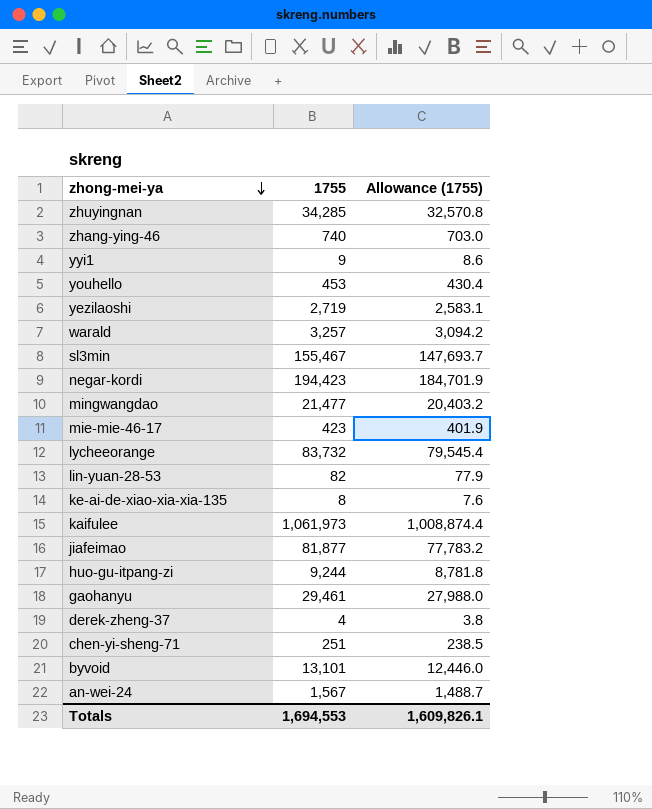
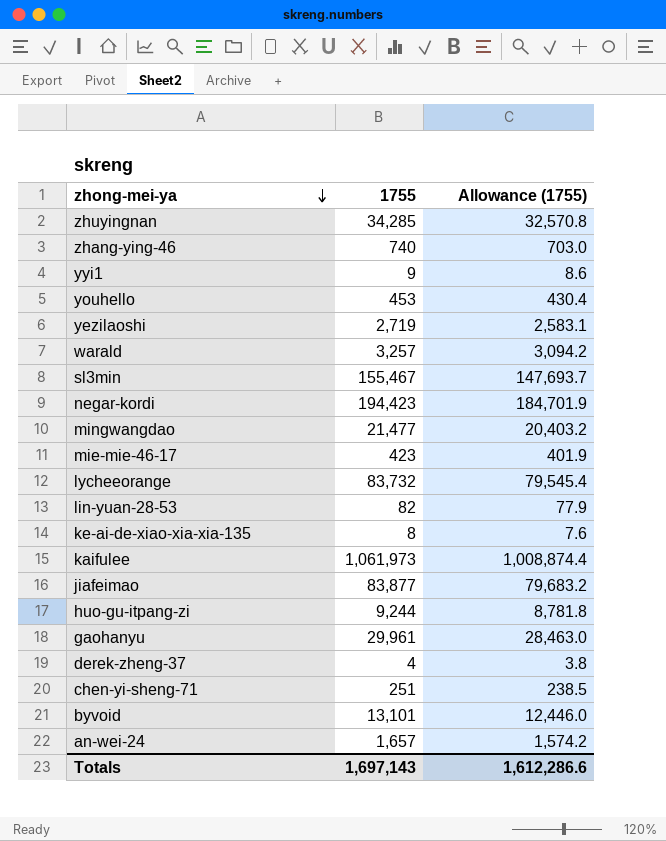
jiafeimao | 1755: 81,877 -> 83,877
jiafeimao | Allowance (1755): 77,783.2 -> 79,683.2
gaohanyu | 1755: 29,461 -> 29,961
gaohanyu | Allowance (1755): 27,988.0 -> 28,463.0
an-wei-24 | 1755: 1,567 -> 1,657
an-wei-24 | Allowance (1755): 1,488.7 -> 1,574.2
Totals | 1755: 1,694,553 -> 1,697,143
Totals | Allowance (1755): 1,609,826.1 -> 1,612,286.6

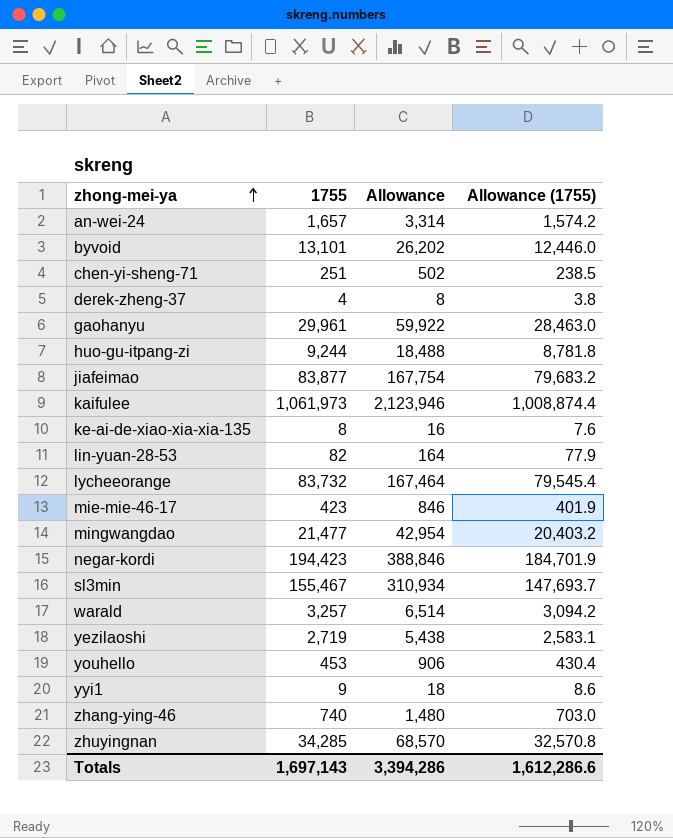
row order: zhong-mei-ya descending -> zhong-mei-ya ascending
column Allowance | formula: none -> [1755] * 2

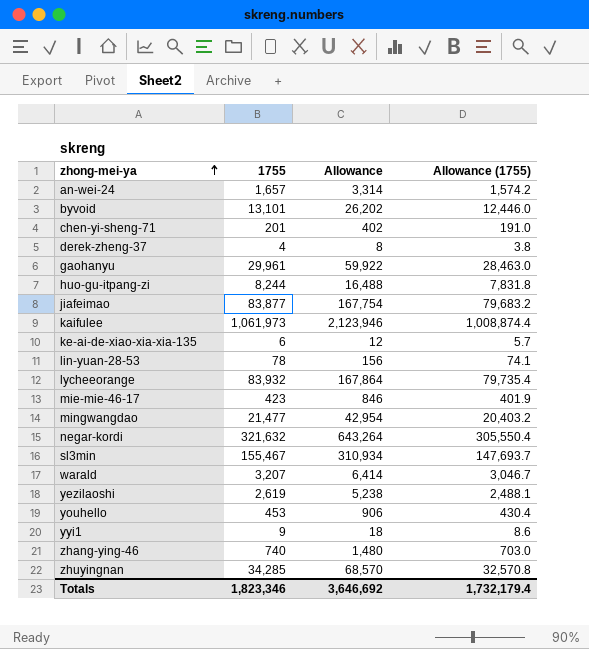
chen-yi-sheng-71 | 1755: 251 -> 201
chen-yi-sheng-71 | Allowance: 502 -> 402
chen-yi-sheng-71 | Allowance (1755): 238.5 -> 191.0
huo-gu-itpang-zi | 1755: 9,244 -> 8,244
huo-gu-itpang-zi | Allowance: 18,488 -> 16,488
huo-gu-itpang-zi | Allowance (1755): 8,781.8 -> 7,831.8
ke-ai-de-xiao-xia-xia-135 | 1755: 8 -> 6
ke-ai-de-xiao-xia-xia-135 | Allowance: 16 -> 12
ke-ai-de-xiao-xia-xia-135 | Allowance (1755): 7.6 -> 5.7
lin-yuan-28-53 | 1755: 82 -> 78
lin-yuan-28-53 | Allowance: 164 -> 156
lin-yuan-28-53 | Allowance (1755): 77.9 -> 74.1
lycheeorange | 1755: 83,732 -> 83,932
lycheeorange | Allowance: 167,464 -> 167,864
lycheeorange | Allowance (1755): 79,545.4 -> 79,735.4
negar-kordi | 1755: 194,423 -> 321,632
negar-kordi | Allowance: 388,846 -> 643,264
negar-kordi | Allowance (1755): 184,701.9 -> 305,550.4
warald | 1755: 3,257 -> 3,207
warald | Allowance: 6,514 -> 6,414
warald | Allowance (1755): 3,094.2 -> 3,046.7
yezilaoshi | 1755: 2,719 -> 2,619
yezilaoshi | Allowance: 5,438 -> 5,238
yezilaoshi | Allowance (1755): 2,583.1 -> 2,488.1
Totals | 1755: 1,697,143 -> 1,823,346
Totals | Allowance: 3,394,286 -> 3,646,692
Totals | Allowance (1755): 1,612,286.6 -> 1,732,179.4

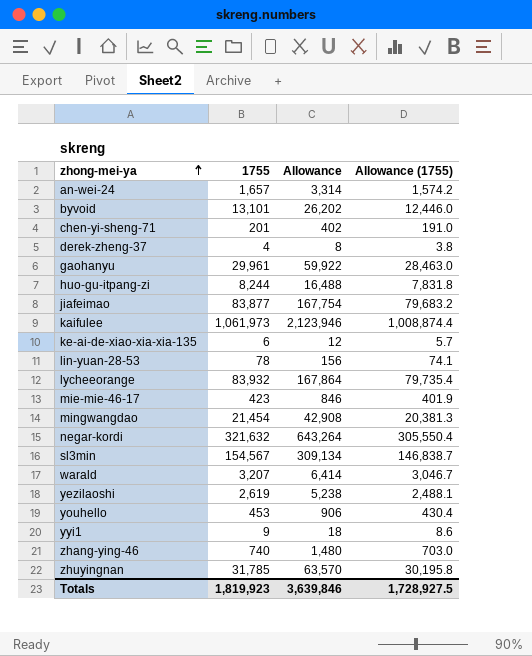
mingwangdao | 1755: 21,477 -> 21,454
mingwangdao | Allowance: 42,954 -> 42,908
mingwangdao | Allowance (1755): 20,403.2 -> 20,381.3
sl3min | 1755: 155,467 -> 154,567
sl3min | Allowance: 310,934 -> 309,134
sl3min | Allowance (1755): 147,693.7 -> 146,838.7
zhuyingnan | 1755: 34,285 -> 31,785
zhuyingnan | Allowance: 68,570 -> 63,570
zhuyingnan | Allowance (1755): 32,570.8 -> 30,195.8
Totals | 1755: 1,823,346 -> 1,819,923
Totals | Allowance: 3,646,692 -> 3,639,846
Totals | Allowance (1755): 1,732,179.4 -> 1,728,927.5

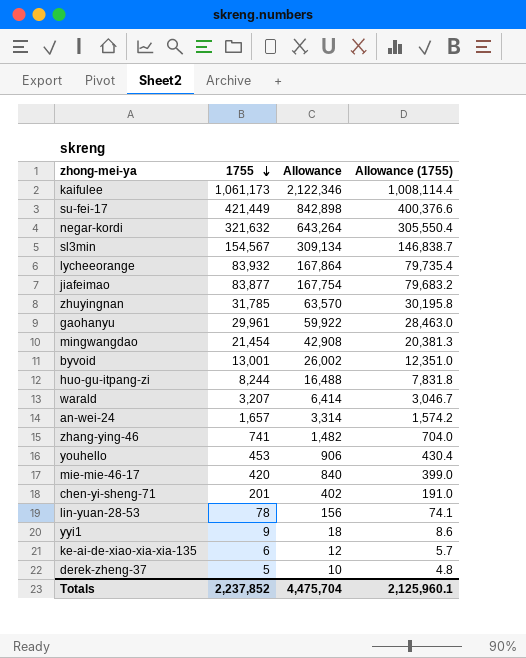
row order: zhong-mei-ya ascending -> 1755 descending
row yezilaoshi: 2,619 | 5,238 | 2,488.1 -> none
kaifulee | 1755: 1,061,973 -> 1,061,173
kaifulee | Allowance: 2,123,946 -> 2,122,346
kaifulee | Allowance (1755): 1,008,874.4 -> 1,008,114.4
row su-fei-17: none -> 421,449 | 842,898 | 400,376.6
byvoid | 1755: 13,101 -> 13,001
byvoid | Allowance: 26,202 -> 26,002
byvoid | Allowance (1755): 12,446.0 -> 12,351.0
zhang-ying-46 | 1755: 740 -> 741
zhang-ying-46 | Allowance: 1,480 -> 1,482
zhang-ying-46 | Allowance (1755): 703.0 -> 704.0
mie-mie-46-17 | 1755: 423 -> 420
mie-mie-46-17 | Allowance: 846 -> 840
mie-mie-46-17 | Allowance (1755): 401.9 -> 399.0
derek-zheng-37 | 1755: 4 -> 5
derek-zheng-37 | Allowance: 8 -> 10
derek-zheng-37 | Allowance (1755): 3.8 -> 4.8
Totals | 1755: 1,819,923 -> 2,237,852
Totals | Allowance: 3,639,846 -> 4,475,704
Totals | Allowance (1755): 1,728,927.5 -> 2,125,960.1

